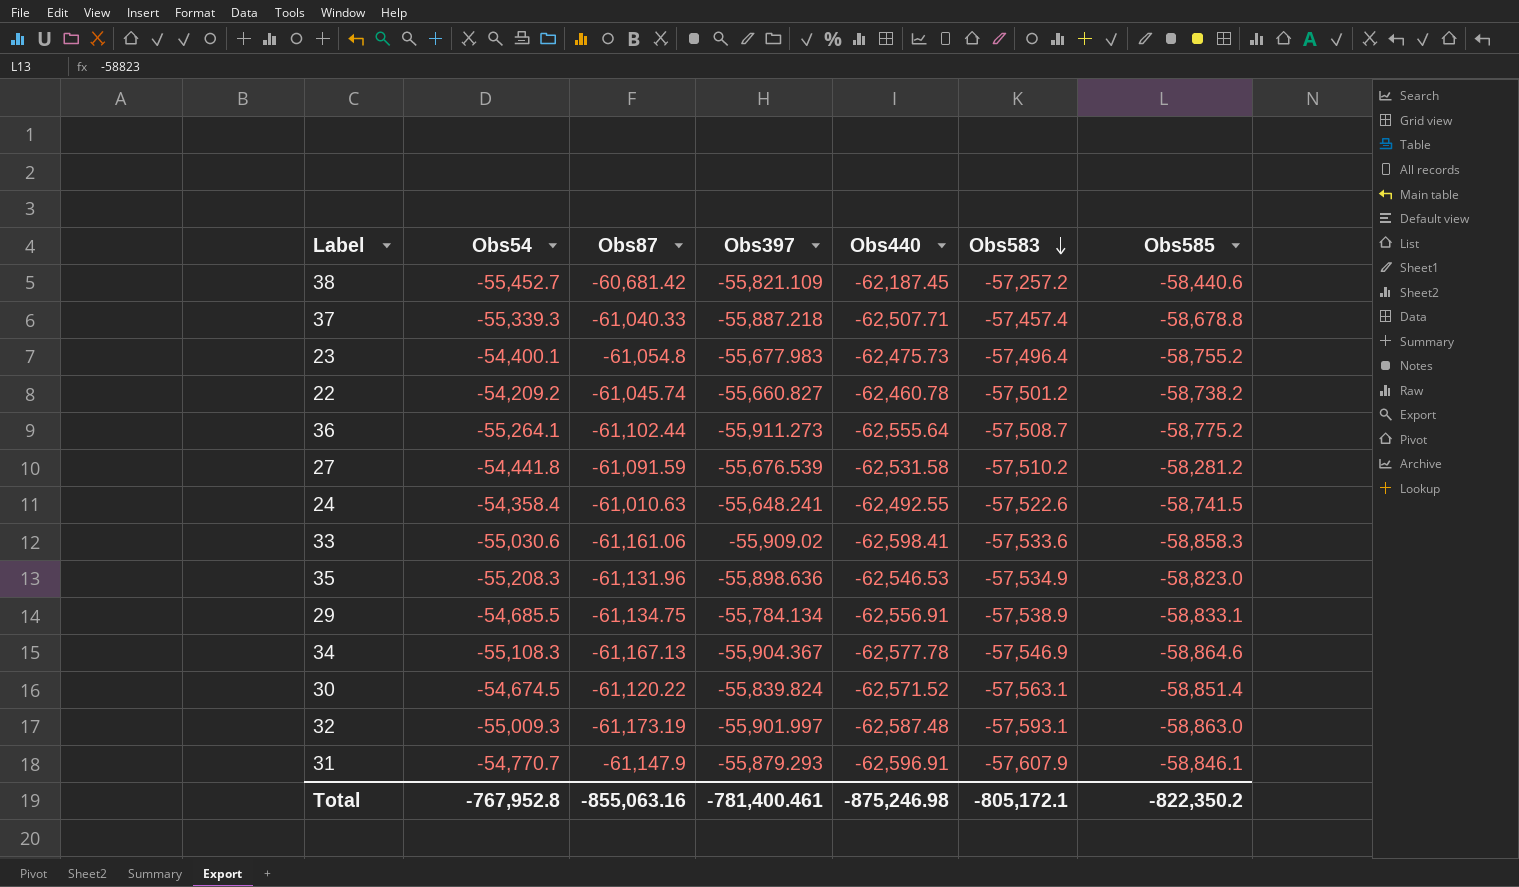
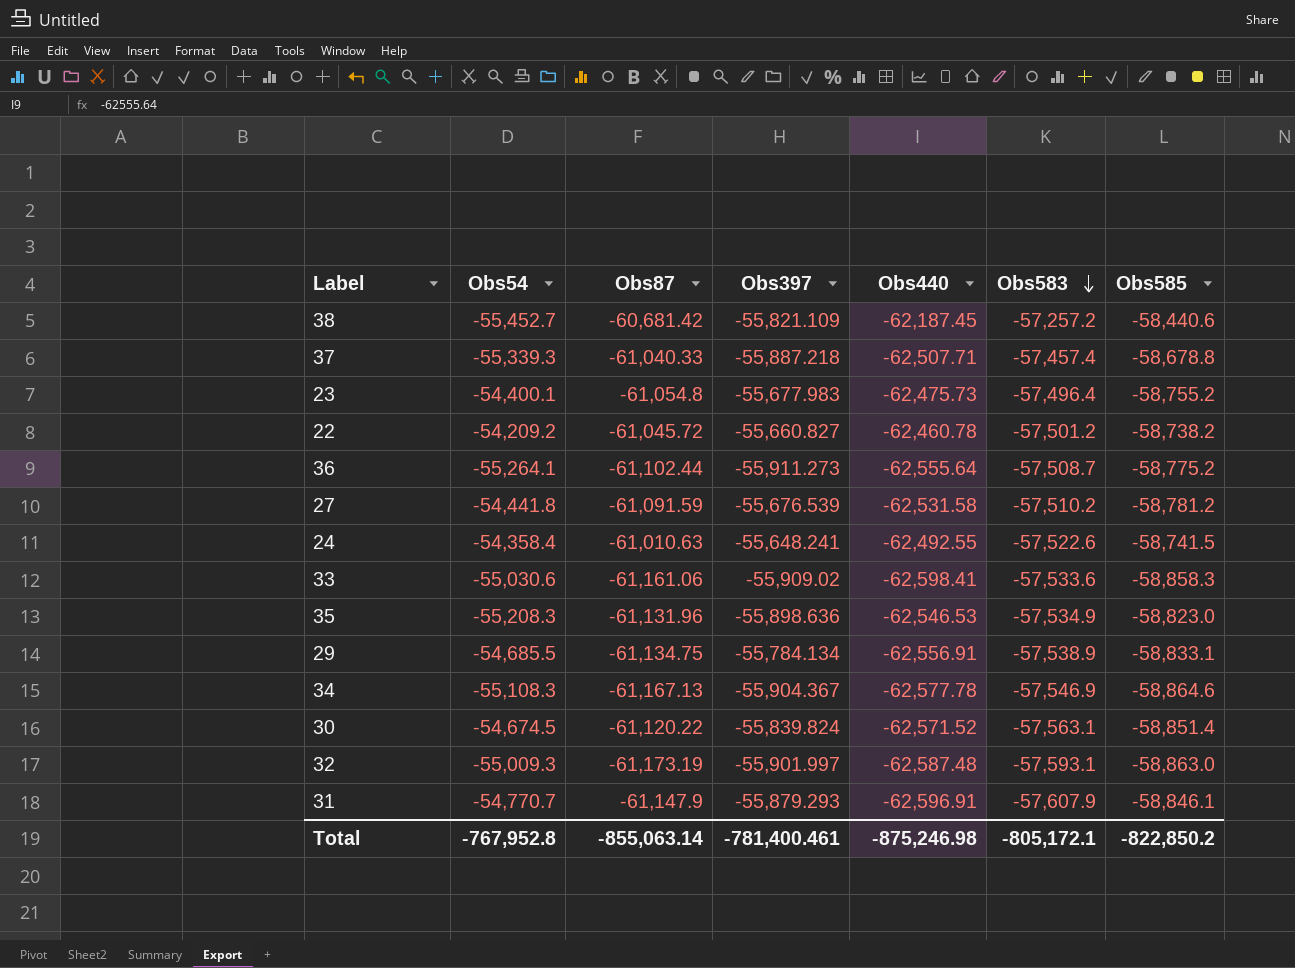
22 | Obs87: -61,045.74 -> -61,045.72
27 | Obs585: -58,281.2 -> -58,781.2
Total | Obs87: -855,063.16 -> -855,063.14
Total | Obs585: -822,350.2 -> -822,850.2

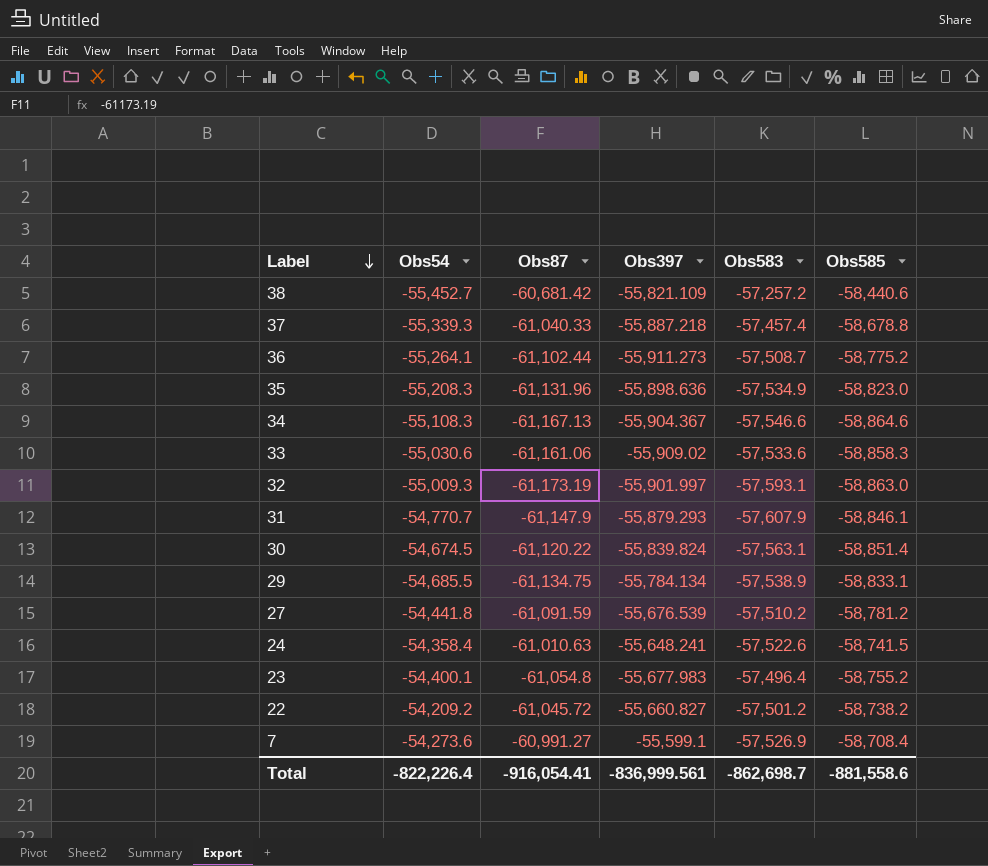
row order: Obs583 descending -> Label descending
column Obs440 | position: 5 -> none
34 | Obs583: -57,546.9 -> -57,546.6
row 7: none -> -54,273.6 | -60,991.27 | -55,599.1 | -57,526.9 | -58,708.4
Total | Obs54: -767,952.8 -> -822,226.4
Total | Obs87: -855,063.14 -> -916,054.41
Total | Obs397: -781,400.461 -> -836,999.561
Total | Obs583: -805,172.1 -> -862,698.7
Total | Obs585: -822,850.2 -> -881,558.6

